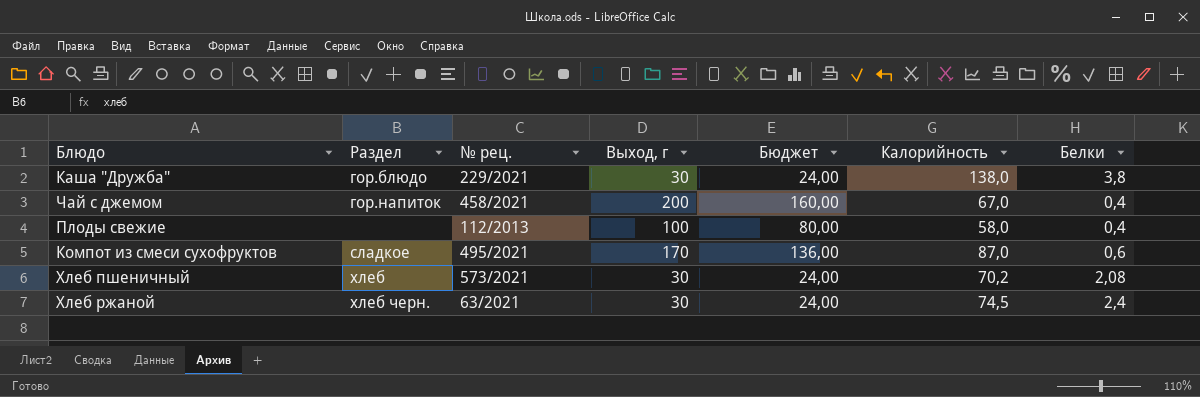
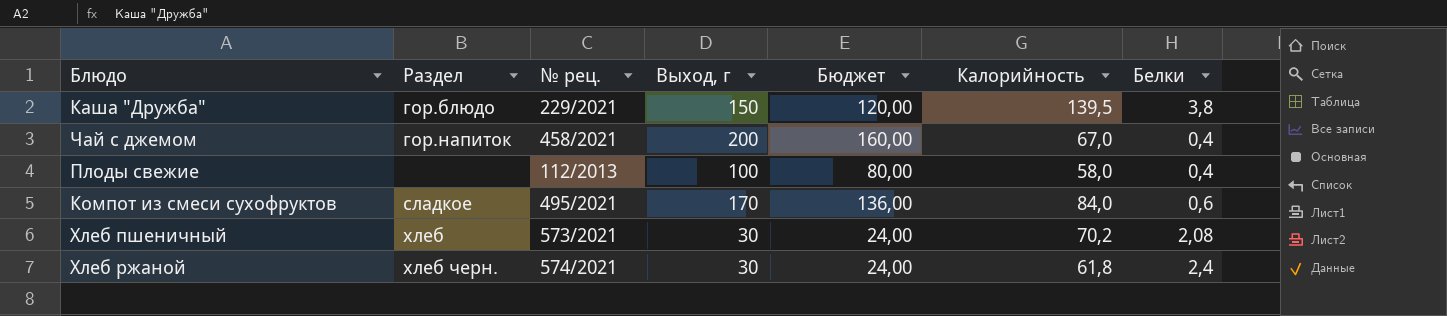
Каша "Дружба" | Выход, г: 30 -> 150
Каша "Дружба" | Бюджет: 24,00 -> 120,00
Каша "Дружба" | Калорийность: 138,0 -> 139,5
Компот из смеси сухофруктов | Калорийность: 87,0 -> 84,0
Хлеб ржаной | № рец.: 63/2021 -> 574/2021
Хлеб ржаной | Калорийность: 74,5 -> 61,8

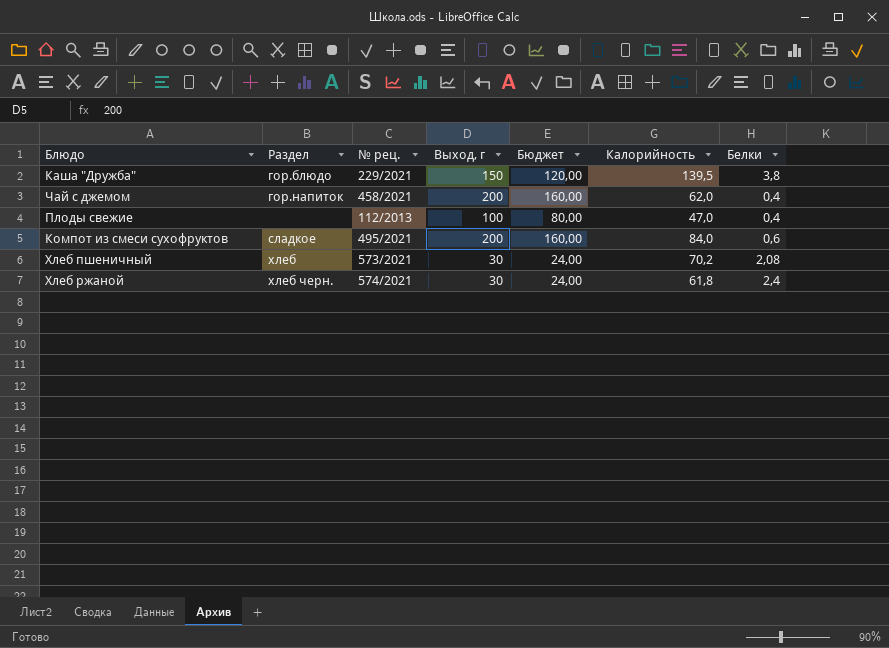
Чай с джемом | Калорийность: 67,0 -> 62,0
Плоды свежие | Калорийность: 58,0 -> 47,0
Компот из смеси сухофруктов | Выход, г: 170 -> 200
Компот из смеси сухофруктов | Бюджет: 136,00 -> 160,00

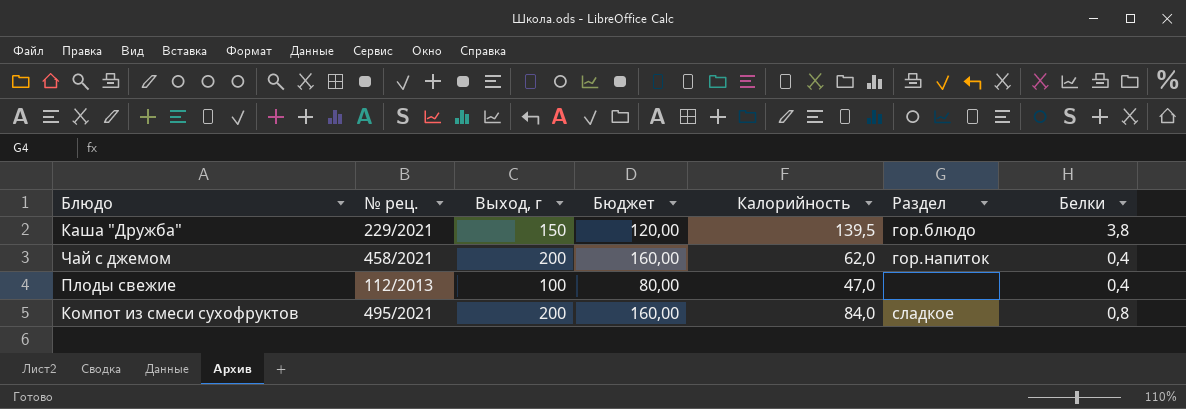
column Раздел | position: 2 -> 6
row Хлеб пшеничный: хлеб | 573/2021 | 30 | 24,00 | 70,2 | 2,08 -> none
row Хлеб ржаной: хлеб черн. | 574/2021 | 30 | 24,00 | 61,8 | 2,4 -> none
Компот из смеси сухофруктов | Белки: 0,6 -> 0,8

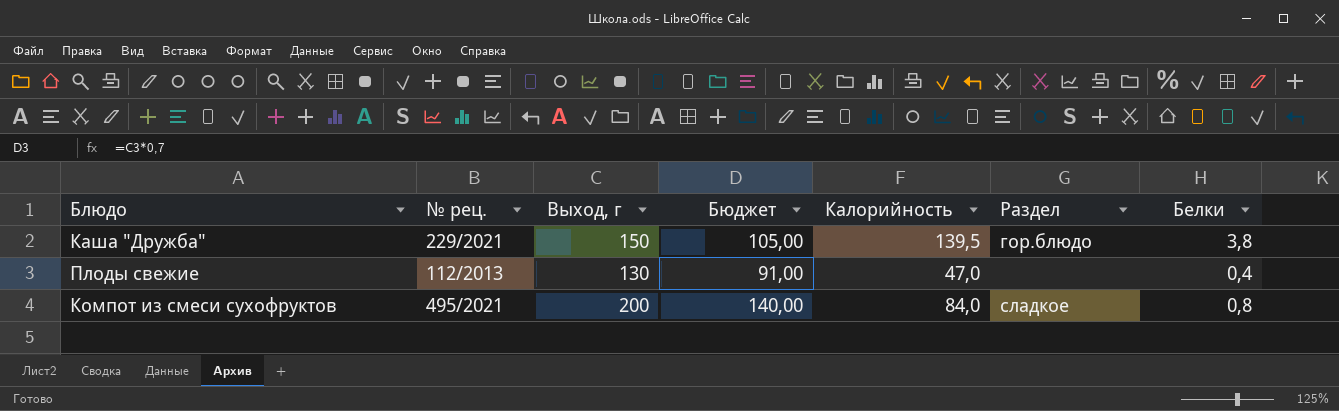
column Бюджет | formula: [Выход, г] * 0,8 -> [Выход, г] * 0,7
row Чай с джемом: 458/2021 | 200 | 160,00 | 62,0 | гор.напиток | 0,4 -> none
Плоды свежие | Выход, г: 100 -> 130

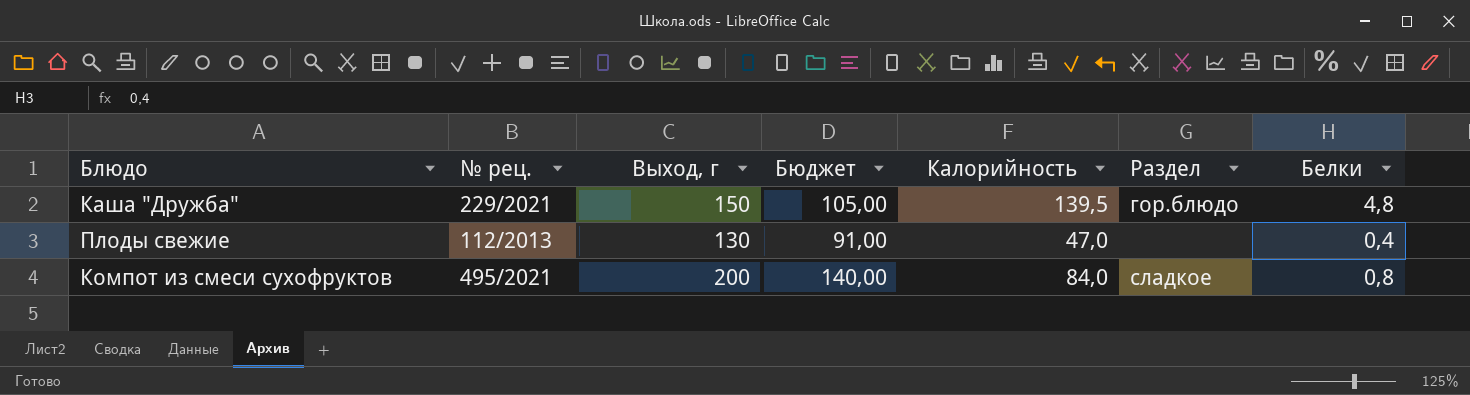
Каша "Дружба" | Белки: 3,8 -> 4,8

